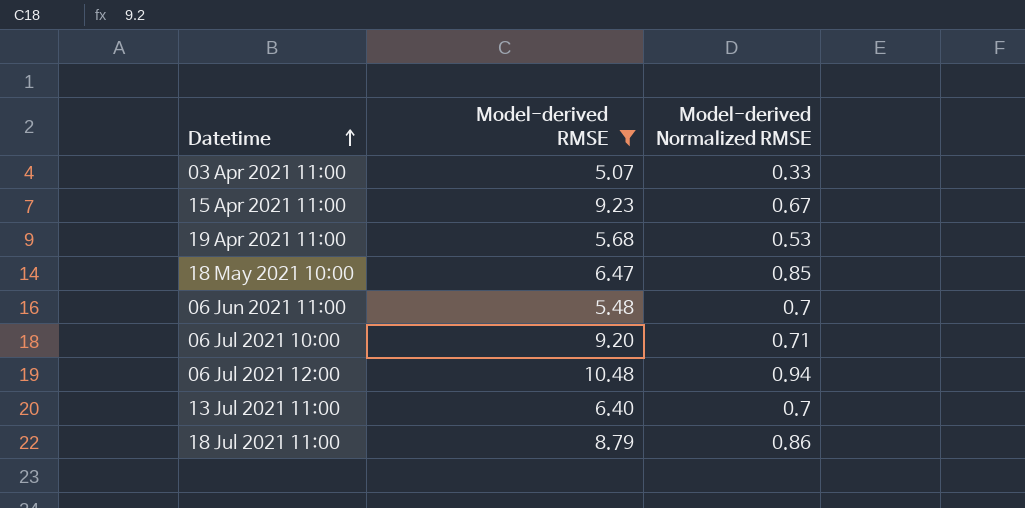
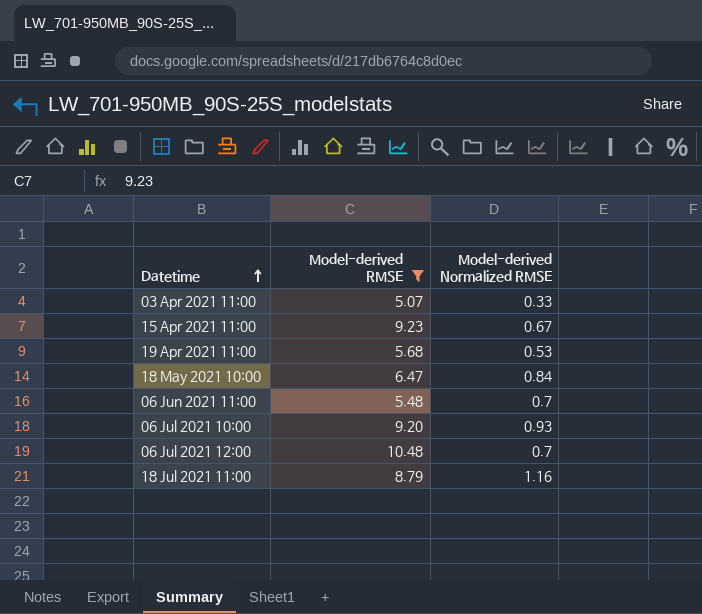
row 13 Jul 2021 11:00: 6.40 | 0.7 -> none
18 May 2021 10:00 | Model-derived Normalized RMSE: 0.85 -> 0.84
06 Jul 2021 10:00 | Model-derived Normalized RMSE: 0.71 -> 0.93
06 Jul 2021 12:00 | Model-derived Normalized RMSE: 0.94 -> 0.7
18 Jul 2021 11:00 | Model-derived Normalized RMSE: 0.86 -> 1.16

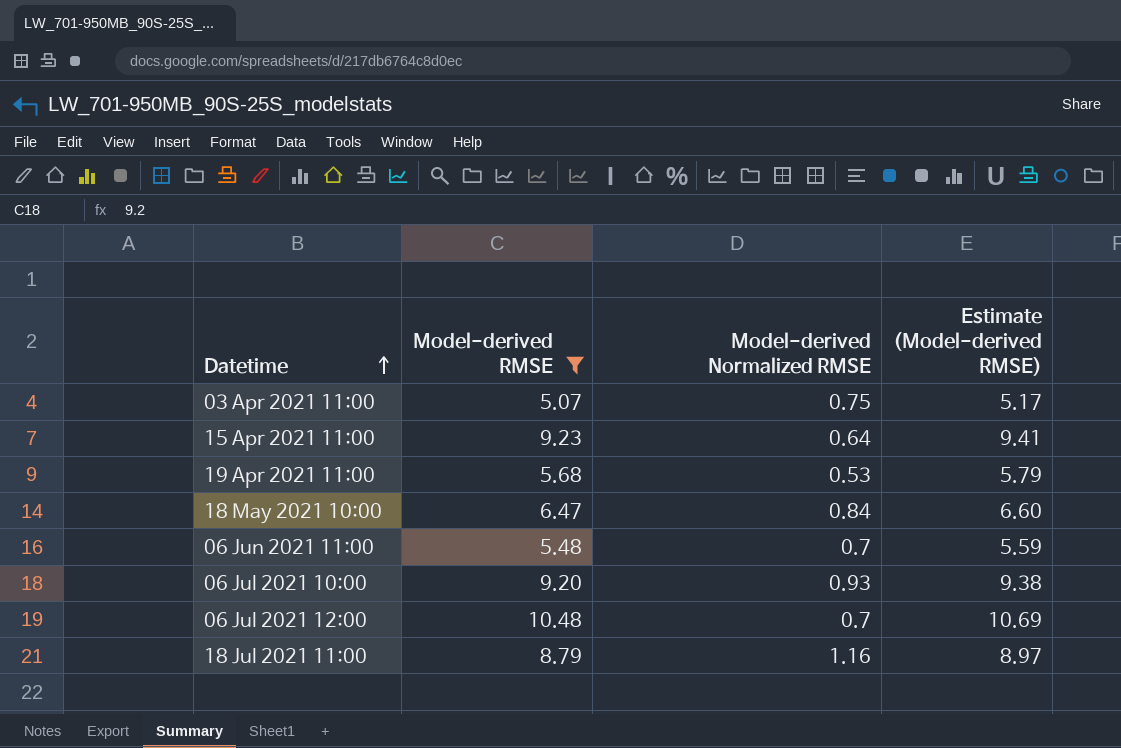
column Estimate (Model-derived RMSE) | formula: none -> [Model-derived RMSE] * 1.02
03 Apr 2021 11:00 | Model-derived Normalized RMSE: 0.33 -> 0.75
15 Apr 2021 11:00 | Model-derived Normalized RMSE: 0.67 -> 0.64

